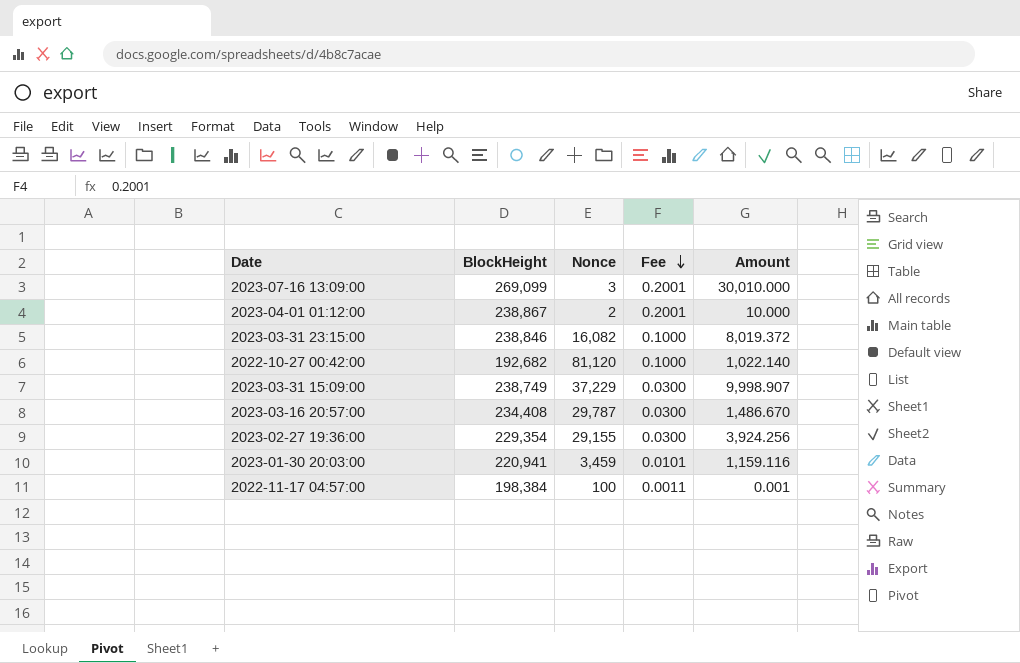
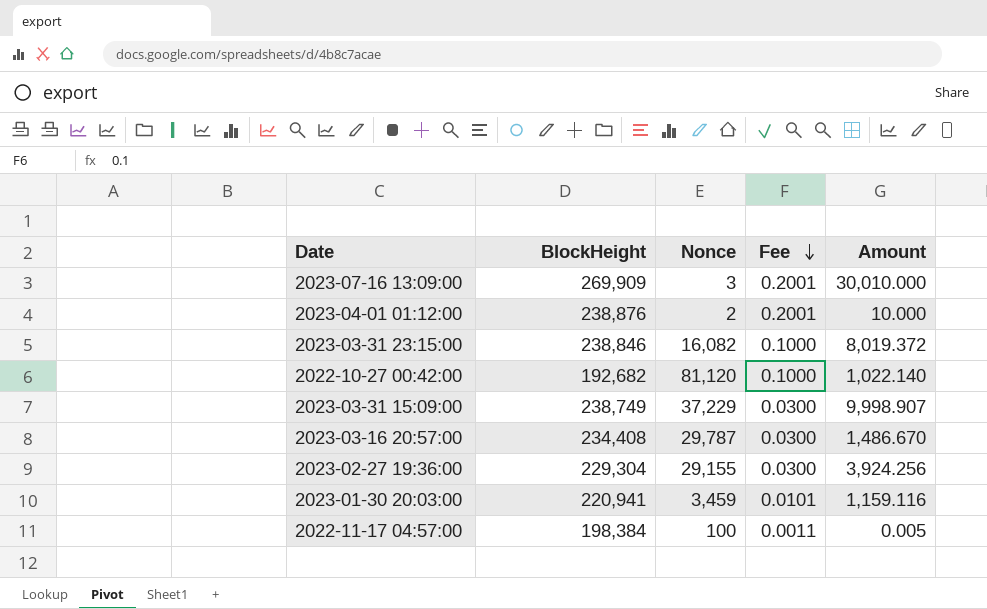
2023-07-16 13:09:00 | BlockHeight: 269,099 -> 269,909
2023-04-01 01:12:00 | BlockHeight: 238,867 -> 238,876
2023-02-27 19:36:00 | BlockHeight: 229,354 -> 229,304
2022-11-17 04:57:00 | Amount: 0.001 -> 0.005

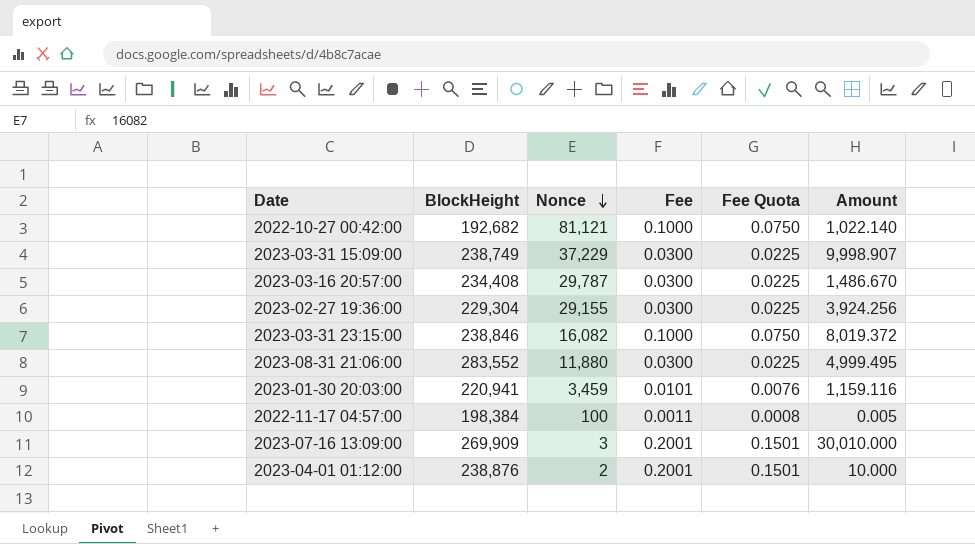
row order: Fee descending -> Nonce descending
column Fee Quota | formula: none -> [Fee] * 0.75
2022-10-27 00:42:00 | Nonce: 81,120 -> 81,121
row 2023-08-31 21:06:00: none -> 283,552 | 11,880 | 0.0300 | 0.0225 | 4,999.495

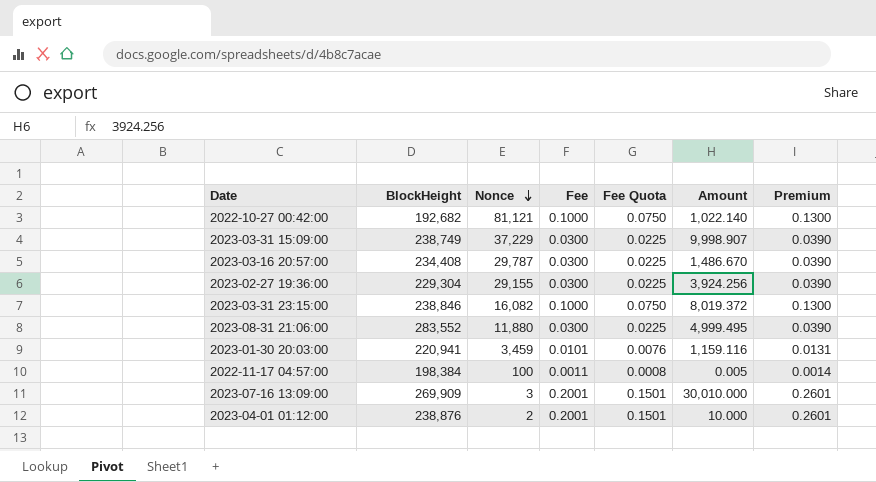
column Premium | formula: none -> [Fee] * 1.3

